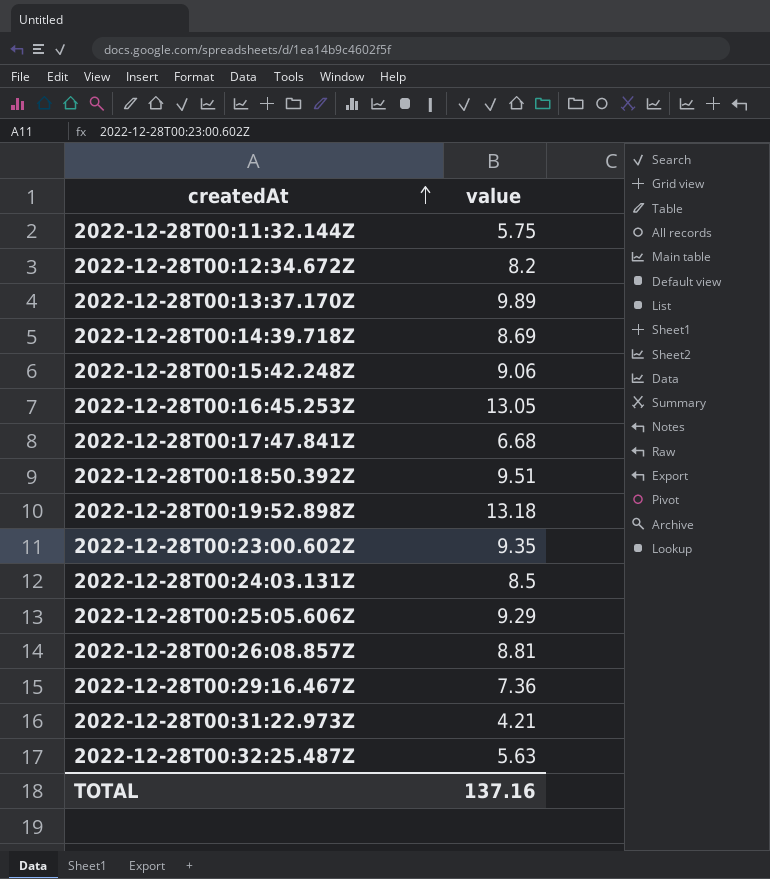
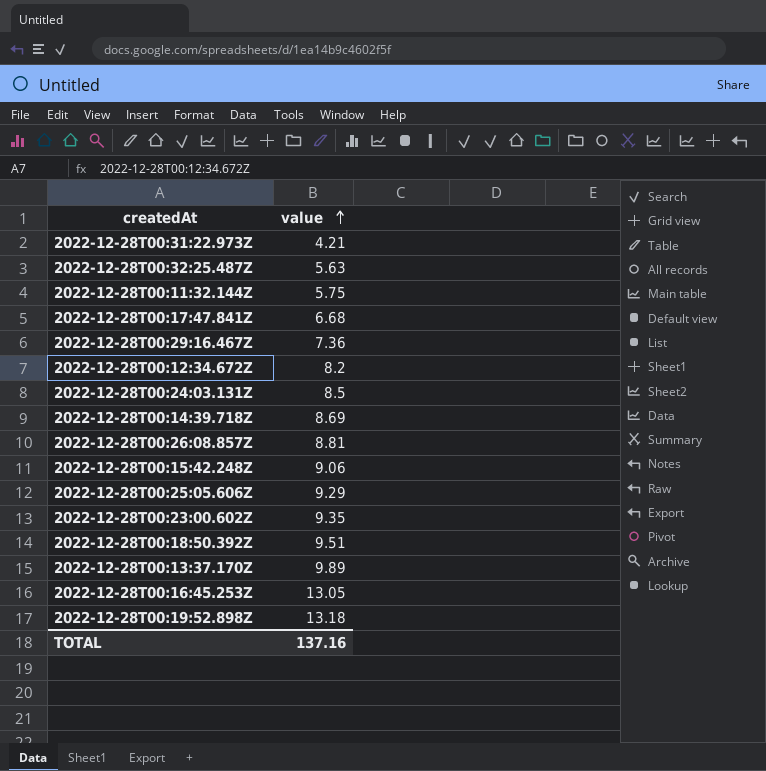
row order: createdAt ascending -> value ascending

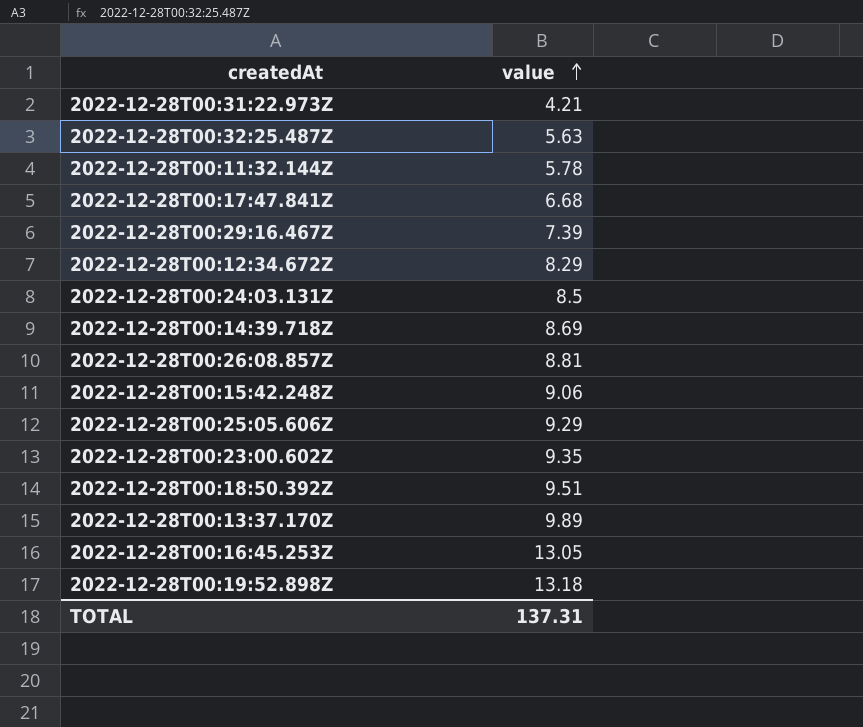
2022-12-28T00:11:32.144Z | value: 5.75 -> 5.78
2022-12-28T00:29:16.467Z | value: 7.36 -> 7.39
2022-12-28T00:12:34.672Z | value: 8.2 -> 8.29
TOTAL | value: 137.16 -> 137.31

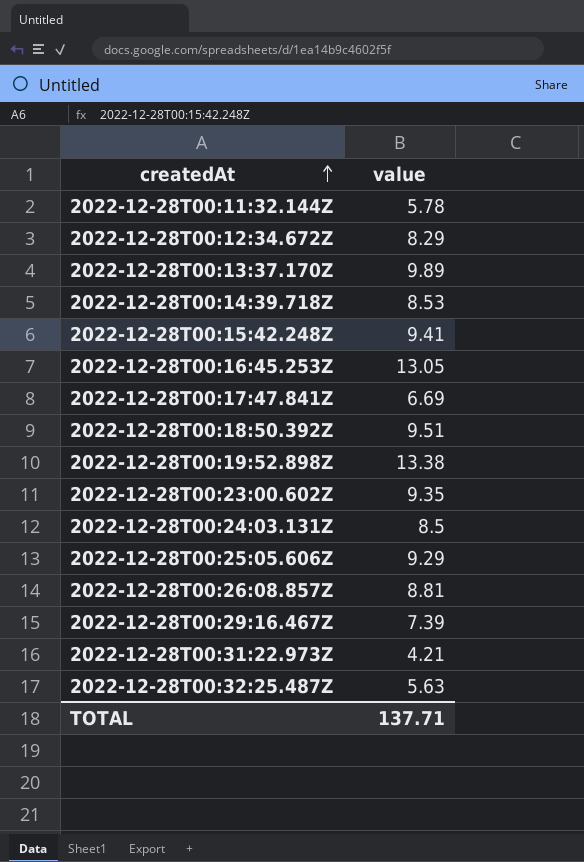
row order: value ascending -> createdAt ascending
2022-12-28T00:14:39.718Z | value: 8.69 -> 8.53
2022-12-28T00:15:42.248Z | value: 9.06 -> 9.41
2022-12-28T00:17:47.841Z | value: 6.68 -> 6.69
2022-12-28T00:19:52.898Z | value: 13.18 -> 13.38
TOTAL | value: 137.31 -> 137.71

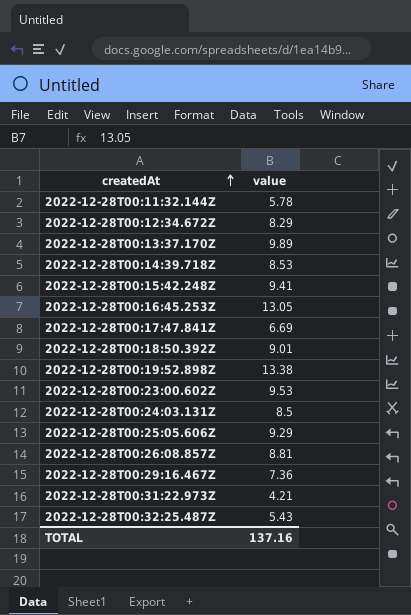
2022-12-28T00:18:50.392Z | value: 9.51 -> 9.01
2022-12-28T00:23:00.602Z | value: 9.35 -> 9.53
2022-12-28T00:29:16.467Z | value: 7.39 -> 7.36
2022-12-28T00:32:25.487Z | value: 5.63 -> 5.43
TOTAL | value: 137.71 -> 137.16

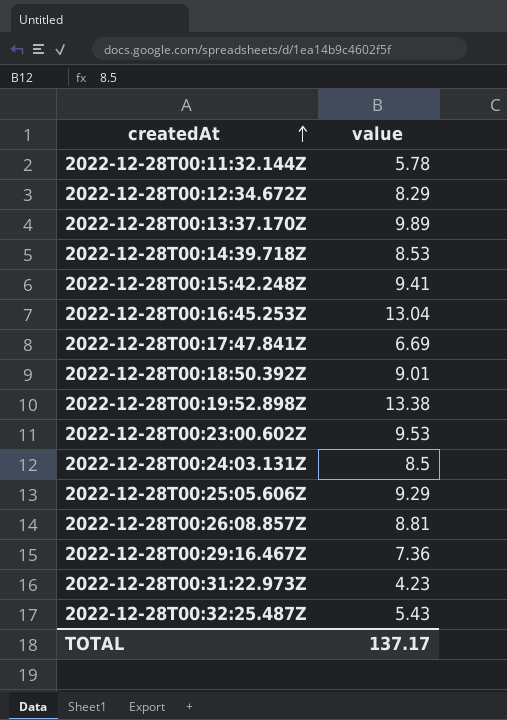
2022-12-28T00:16:45.253Z | value: 13.05 -> 13.04
2022-12-28T00:31:22.973Z | value: 4.21 -> 4.23
TOTAL | value: 137.16 -> 137.17

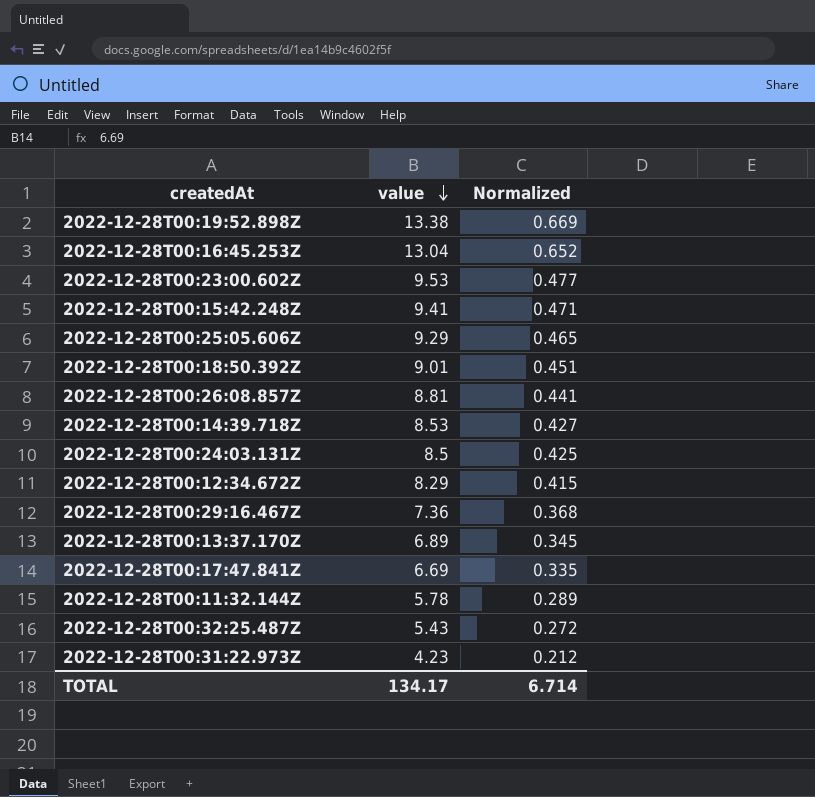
row order: createdAt ascending -> value descending
column Normalized | formula: none -> [value] * 0.05
2022-12-28T00:13:37.170Z | value: 9.89 -> 6.89
TOTAL | value: 137.17 -> 134.17

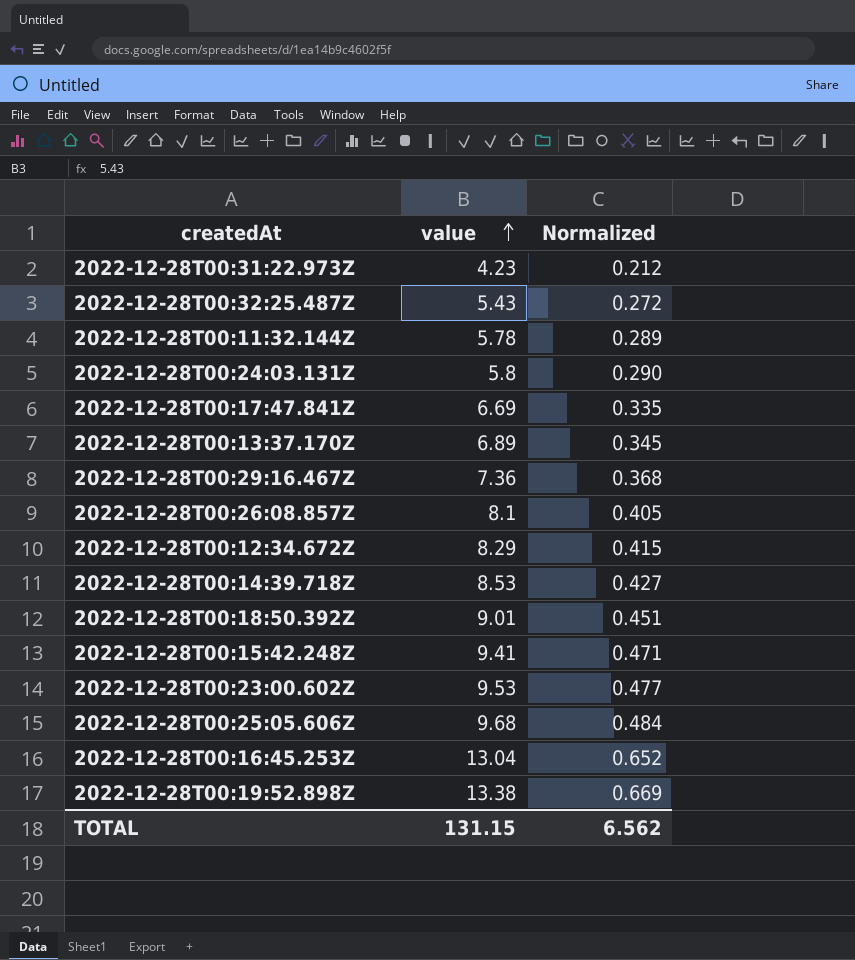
row order: value descending -> value ascending
2022-12-28T00:24:03.131Z | value: 8.5 -> 5.8
2022-12-28T00:24:03.131Z | Normalized: 0.425 -> 0.290
2022-12-28T00:26:08.857Z | value: 8.81 -> 8.1
2022-12-28T00:26:08.857Z | Normalized: 0.441 -> 0.405
2022-12-28T00:25:05.606Z | value: 9.29 -> 9.68
2022-12-28T00:25:05.606Z | Normalized: 0.465 -> 0.484
TOTAL | value: 134.17 -> 131.15
TOTAL | Normalized: 6.714 -> 6.562

